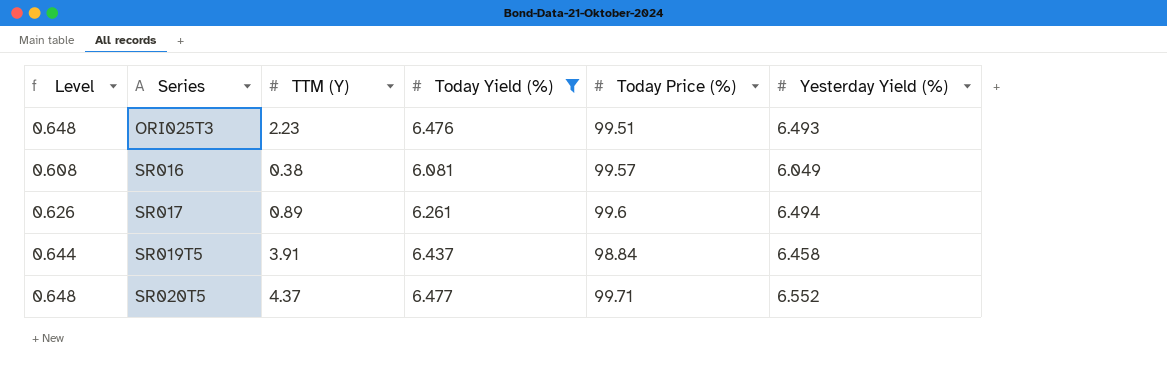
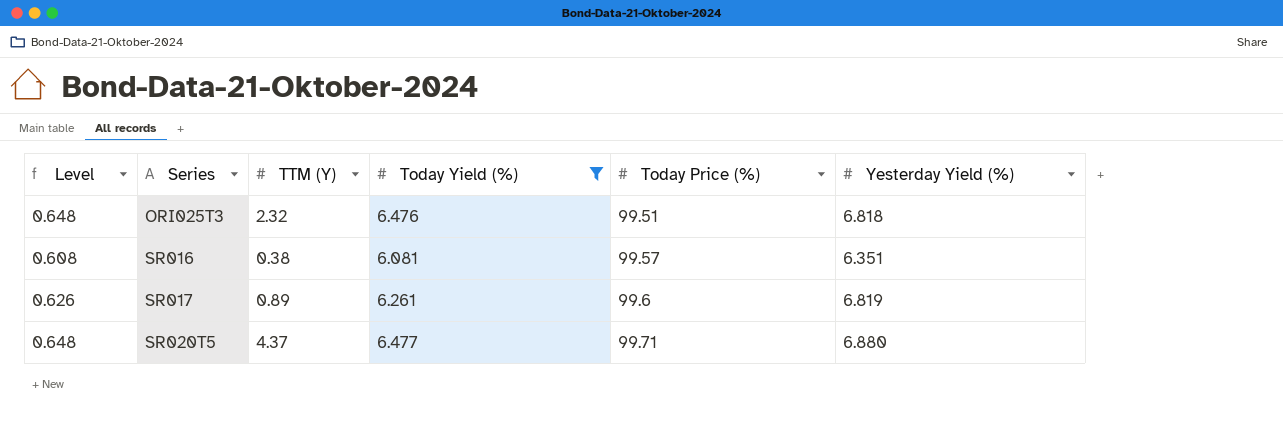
row SR019T5: 0.644 | 3.91 | 6.437 | 98.84 | 6.458 -> none
ORI025T3 | TTM (Y): 2.23 -> 2.32
ORI025T3 | Yesterday Yield (%): 6.493 -> 6.818
SR016 | Yesterday Yield (%): 6.049 -> 6.351
SR017 | Yesterday Yield (%): 6.494 -> 6.819
SR020T5 | Yesterday Yield (%): 6.552 -> 6.880

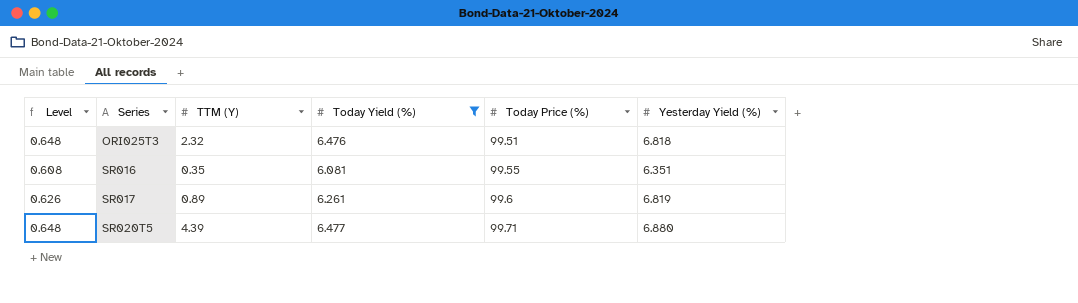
SR016 | TTM (Y): 0.38 -> 0.35
SR016 | Today Price (%): 99.57 -> 99.55
SR020T5 | TTM (Y): 4.37 -> 4.39

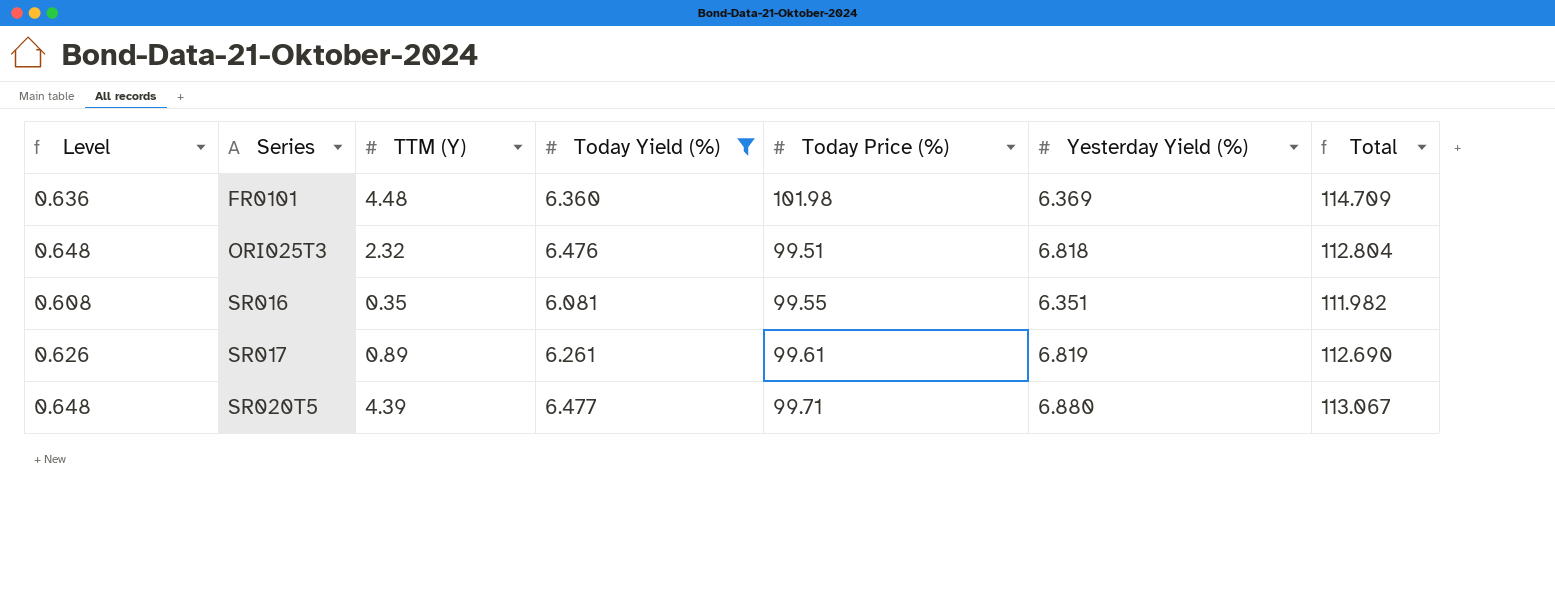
column Total | formula: none -> [Today Yield (%)] + [Today Price (%)] + [Yesterday Yield (%)]
row FR0101: none -> 0.636 | 4.48 | 6.360 | 101.98 | 6.369 | 114.709
SR017 | Today Price (%): 99.6 -> 99.61

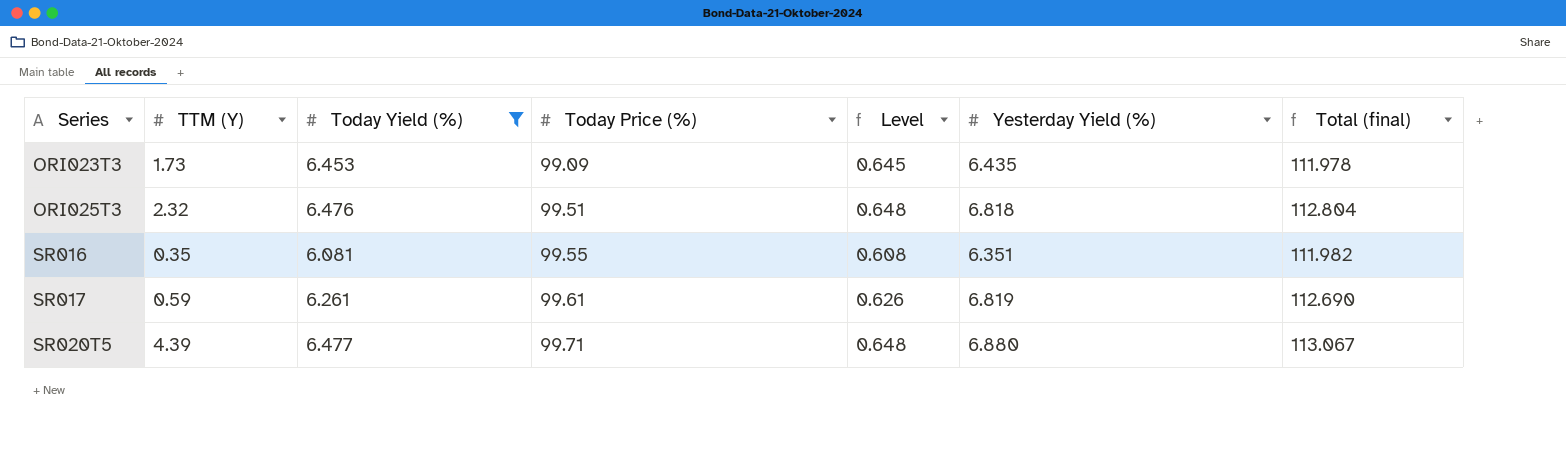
column Level | position: 1 -> 5
column name: Total -> Total (final)
row FR0101: 0.636 | 4.48 | 6.360 | 101.98 | 6.369 | 114.709 -> none
row ORI023T3: none -> 1.73 | 6.453 | 99.09 | 0.645 | 6.435 | 111.978
SR017 | TTM (Y): 0.89 -> 0.59

